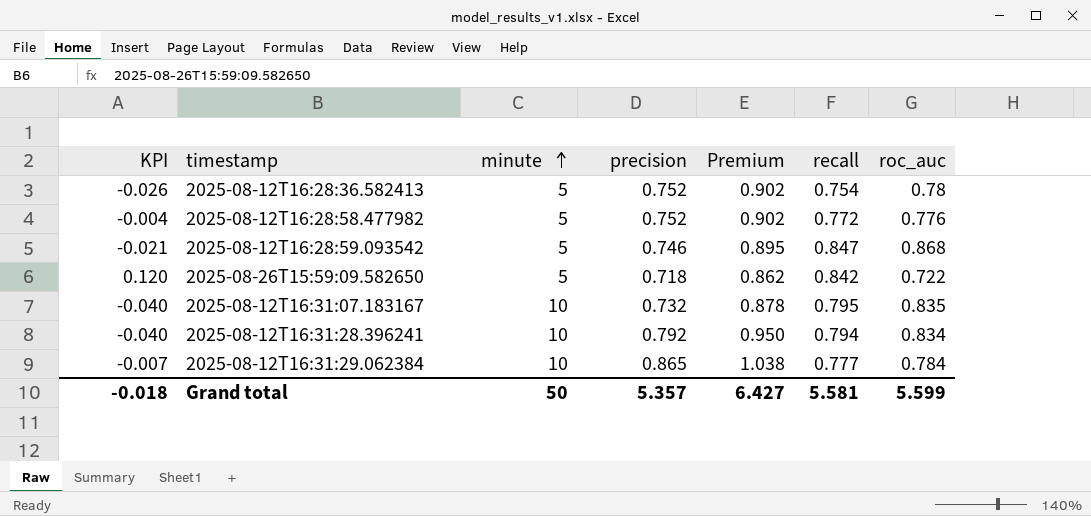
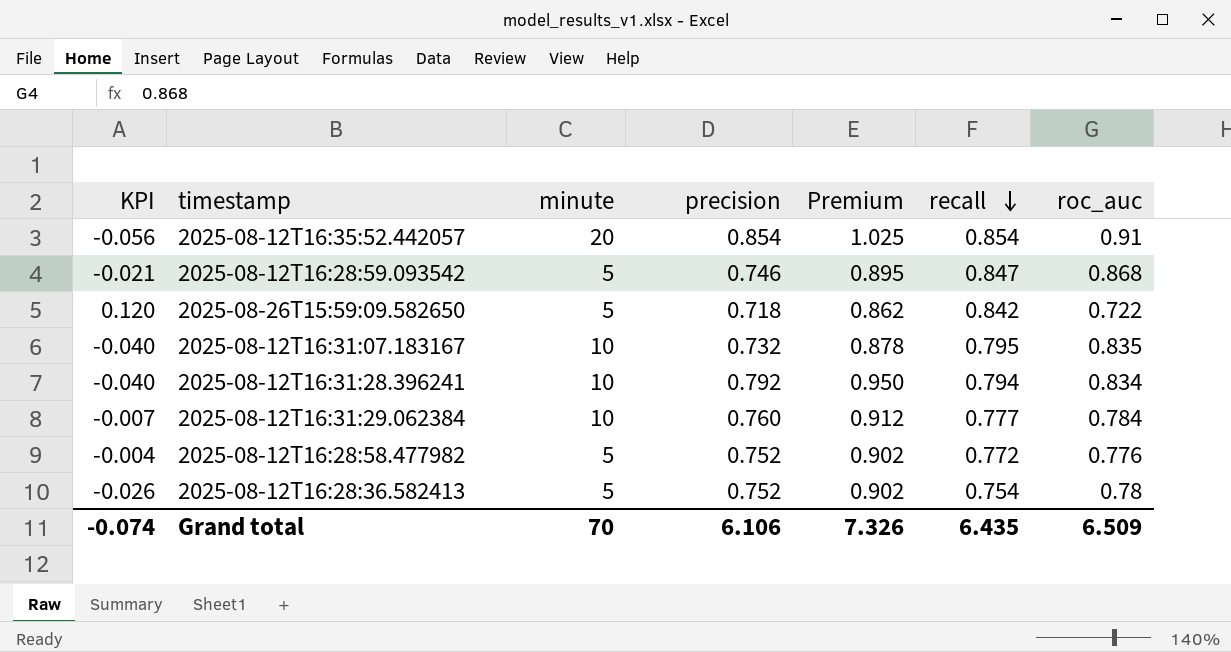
row order: minute ascending -> recall descending
row 2025-08-12T16:35:52.442057: none -> -0.056 | 20 | 0.854 | 1.025 | 0.854 | 0.91
2025-08-12T16:31:29.062384 | precision: 0.865 -> 0.760
2025-08-12T16:31:29.062384 | Premium: 1.038 -> 0.912
Grand total | KPI: -0.018 -> -0.074
Grand total | minute: 50 -> 70
Grand total | precision: 5.357 -> 6.106
Grand total | Premium: 6.427 -> 7.326
Grand total | recall: 5.581 -> 6.435
Grand total | roc_auc: 5.599 -> 6.509

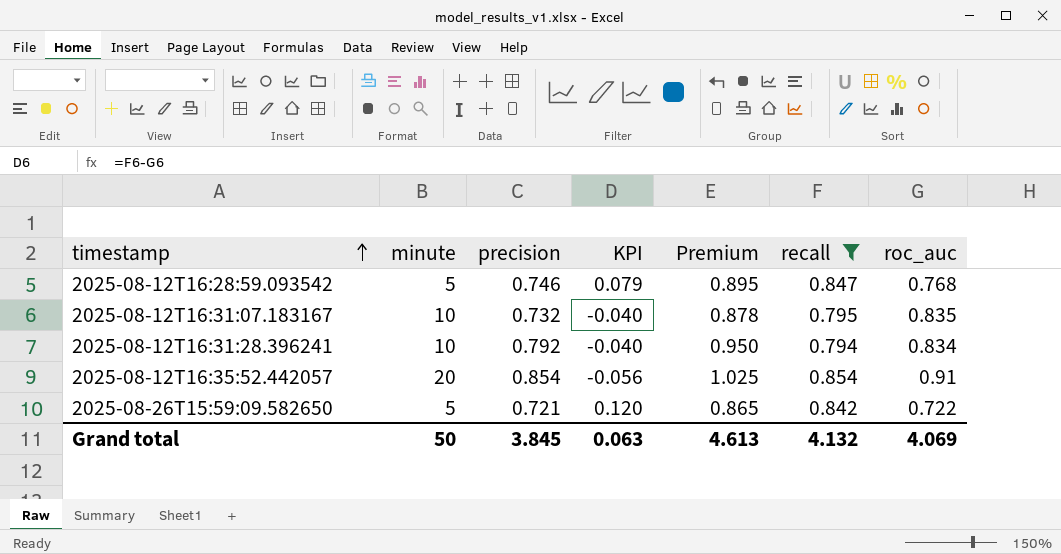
filter: none -> recall >= 0.794
row order: recall descending -> timestamp ascending
column KPI | position: 1 -> 4
2025-08-12T16:28:59.093542 | KPI: -0.021 -> 0.079
2025-08-12T16:28:59.093542 | roc_auc: 0.868 -> 0.768
2025-08-26T15:59:09.582650 | precision: 0.718 -> 0.721
2025-08-26T15:59:09.582650 | Premium: 0.862 -> 0.865
Grand total | minute: 70 -> 50
Grand total | precision: 6.106 -> 3.845
Grand total | KPI: -0.074 -> 0.063
Grand total | Premium: 7.326 -> 4.613
Grand total | recall: 6.435 -> 4.132
Grand total | roc_auc: 6.509 -> 4.069

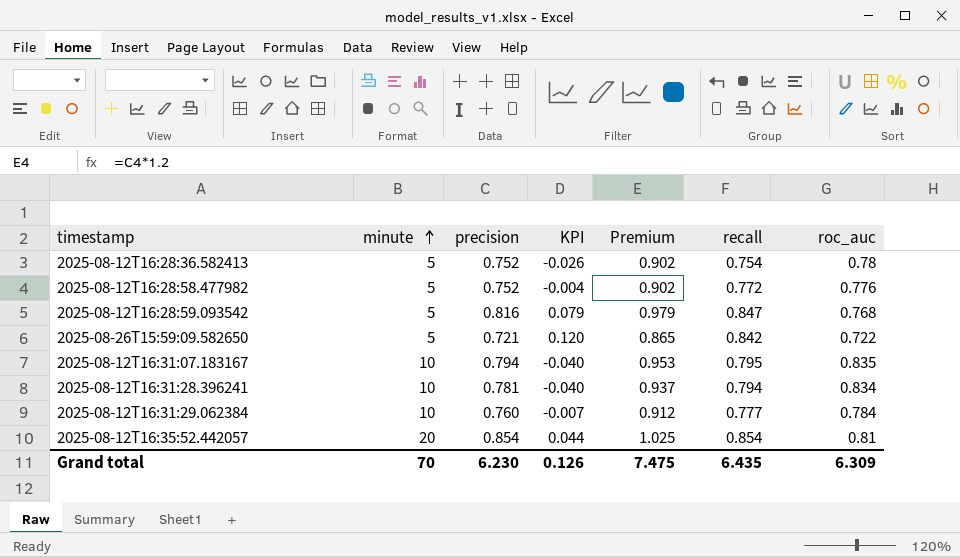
filter: recall >= 0.794 -> none
row order: timestamp ascending -> minute ascending
2025-08-12T16:28:59.093542 | precision: 0.746 -> 0.816
2025-08-12T16:28:59.093542 | Premium: 0.895 -> 0.979
2025-08-12T16:31:07.183167 | precision: 0.732 -> 0.794
2025-08-12T16:31:07.183167 | Premium: 0.878 -> 0.953
2025-08-12T16:31:28.396241 | precision: 0.792 -> 0.781
2025-08-12T16:31:28.396241 | Premium: 0.950 -> 0.937
2025-08-12T16:35:52.442057 | KPI: -0.056 -> 0.044
2025-08-12T16:35:52.442057 | roc_auc: 0.91 -> 0.81
Grand total | minute: 50 -> 70
Grand total | precision: 3.845 -> 6.230
Grand total | KPI: 0.063 -> 0.126
Grand total | Premium: 4.613 -> 7.475
Grand total | recall: 4.132 -> 6.435
Grand total | roc_auc: 4.069 -> 6.309

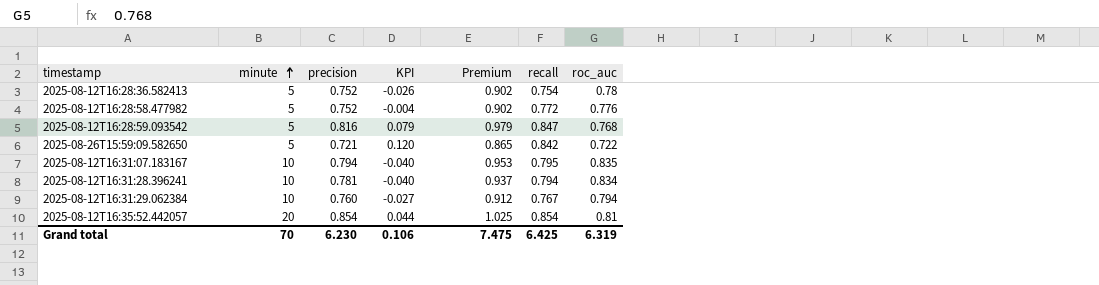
2025-08-12T16:31:29.062384 | KPI: -0.007 -> -0.027
2025-08-12T16:31:29.062384 | recall: 0.777 -> 0.767
2025-08-12T16:31:29.062384 | roc_auc: 0.784 -> 0.794
Grand total | KPI: 0.126 -> 0.106
Grand total | recall: 6.435 -> 6.425
Grand total | roc_auc: 6.309 -> 6.319

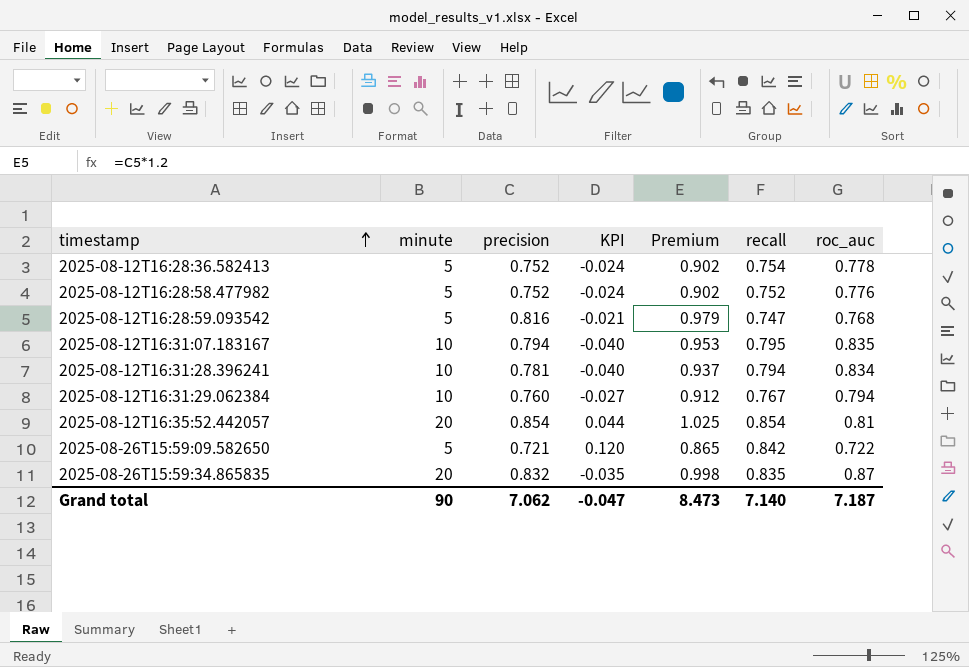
row order: minute ascending -> timestamp ascending
2025-08-12T16:28:36.582413 | KPI: -0.026 -> -0.024
2025-08-12T16:28:36.582413 | roc_auc: 0.78 -> 0.778
2025-08-12T16:28:58.477982 | KPI: -0.004 -> -0.024
2025-08-12T16:28:58.477982 | recall: 0.772 -> 0.752
2025-08-12T16:28:59.093542 | KPI: 0.079 -> -0.021
2025-08-12T16:28:59.093542 | recall: 0.847 -> 0.747
row 2025-08-26T15:59:34.865835: none -> 20 | 0.832 | -0.035 | 0.998 | 0.835 | 0.87
Grand total | minute: 70 -> 90
Grand total | precision: 6.230 -> 7.062
Grand total | KPI: 0.106 -> -0.047
Grand total | Premium: 7.475 -> 8.473
Grand total | recall: 6.425 -> 7.140
Grand total | roc_auc: 6.319 -> 7.187

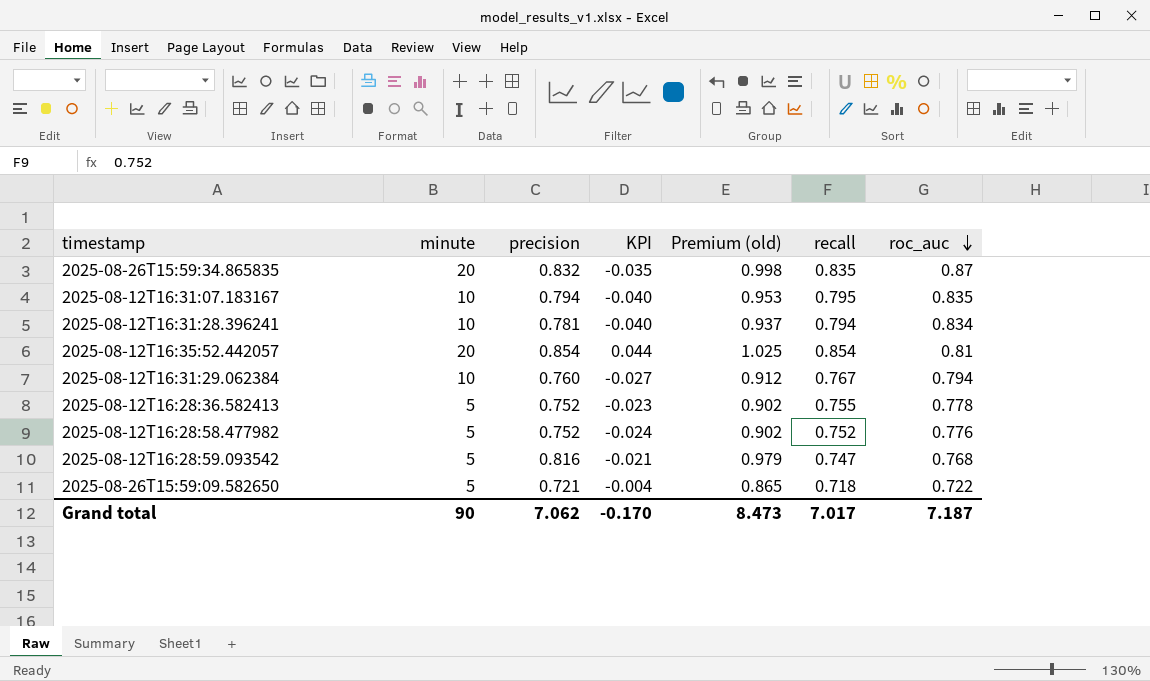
row order: timestamp ascending -> roc_auc descending
column name: Premium -> Premium (old)
2025-08-12T16:28:36.582413 | KPI: -0.024 -> -0.023
2025-08-12T16:28:36.582413 | recall: 0.754 -> 0.755
2025-08-26T15:59:09.582650 | KPI: 0.120 -> -0.004
2025-08-26T15:59:09.582650 | recall: 0.842 -> 0.718
Grand total | KPI: -0.047 -> -0.170
Grand total | recall: 7.140 -> 7.017

